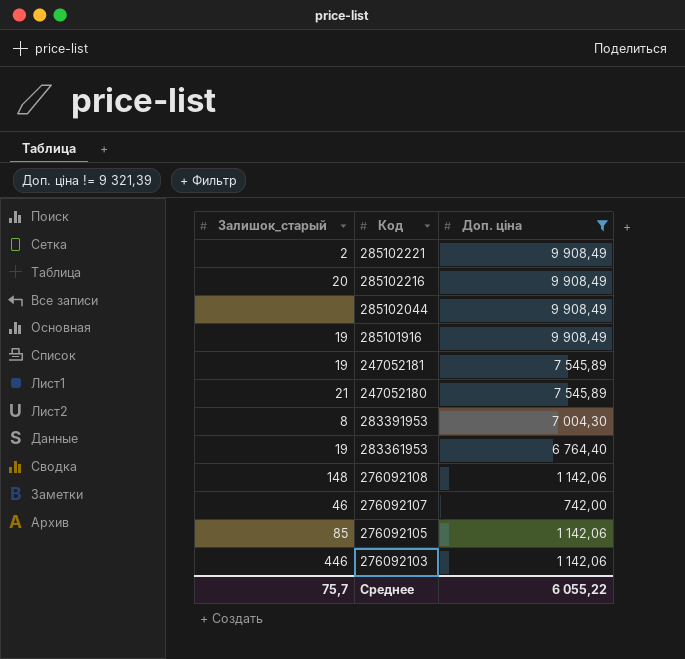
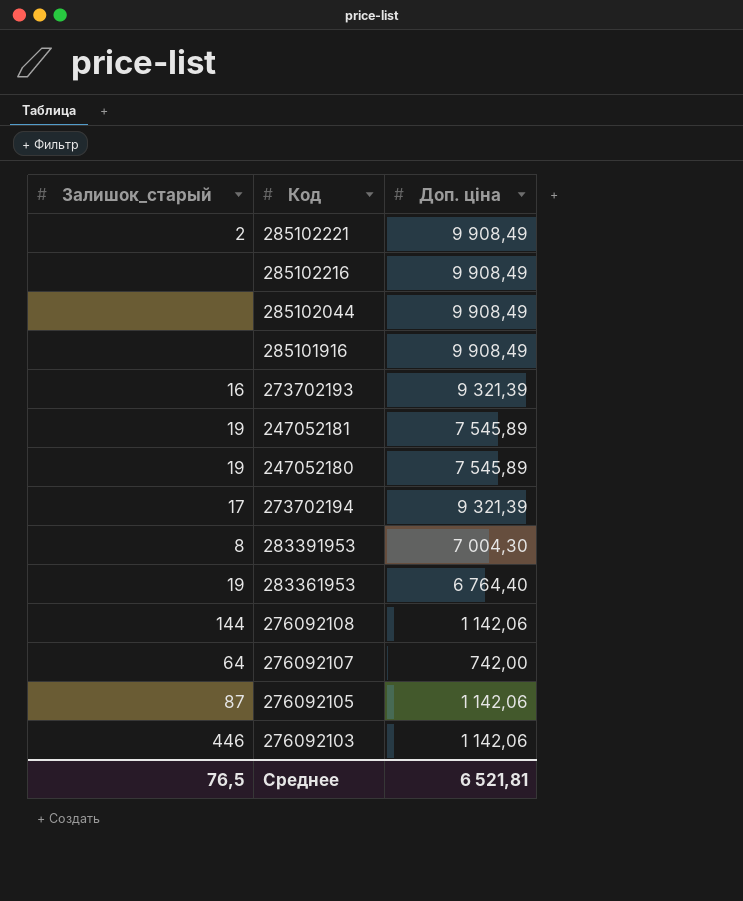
filter: Доп. ціна != 9 321,39 -> none
285102216 | Залишок_старый: 20 -> none
285101916 | Залишок_старый: 19 -> none
247052180 | Залишок_старый: 21 -> 19
276092108 | Залишок_старый: 148 -> 144
276092107 | Залишок_старый: 46 -> 64
276092105 | Залишок_старый: 85 -> 87
Среднее | Залишок_старый: 75,7 -> 76,5
Среднее | Доп. ціна: 6 055,22 -> 6 521,81

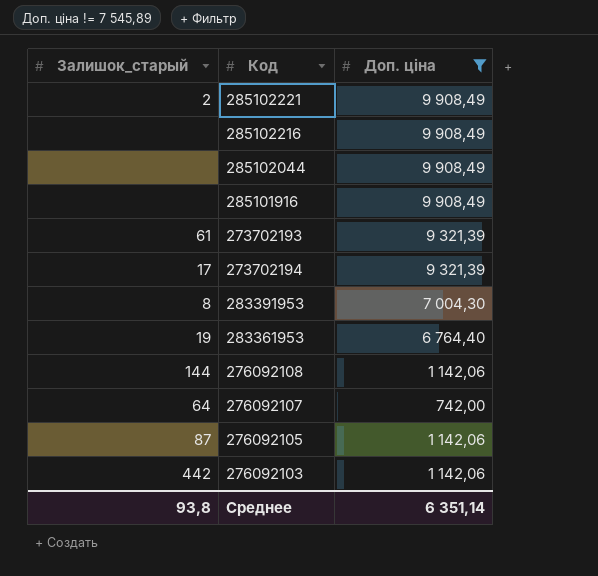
filter: none -> Доп. ціна != 7 545,89
273702193 | Залишок_старый: 16 -> 61
276092103 | Залишок_старый: 446 -> 442
Среднее | Залишок_старый: 76,5 -> 93,8
Среднее | Доп. ціна: 6 521,81 -> 6 351,14

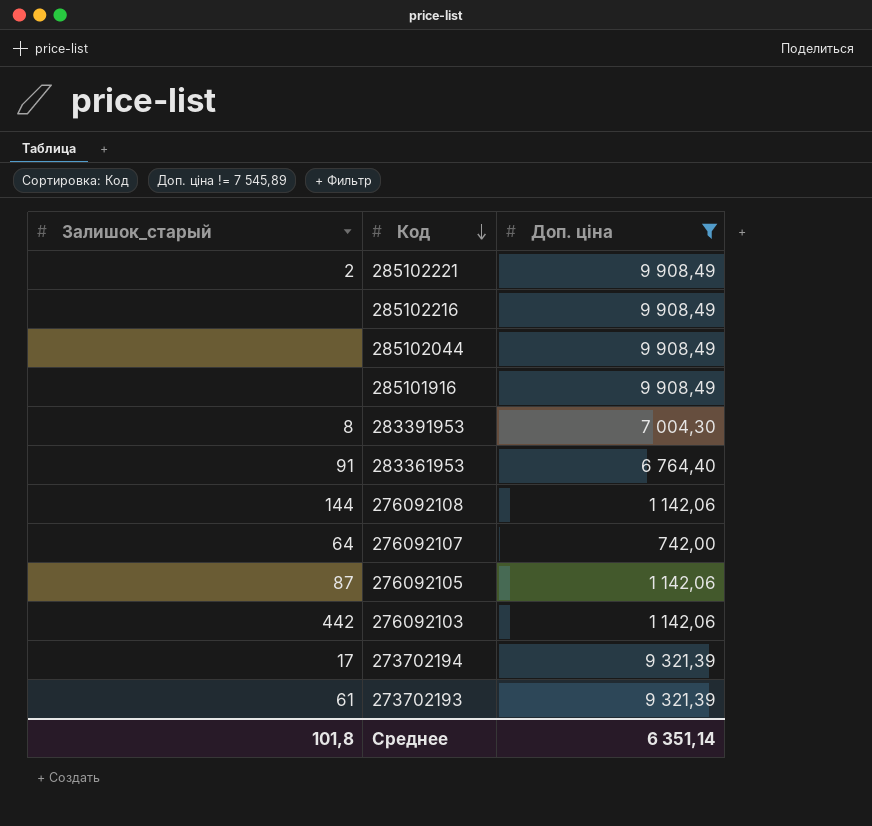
row order: none -> Код descending
283361953 | Залишок_старый: 19 -> 91
Среднее | Залишок_старый: 93,8 -> 101,8

